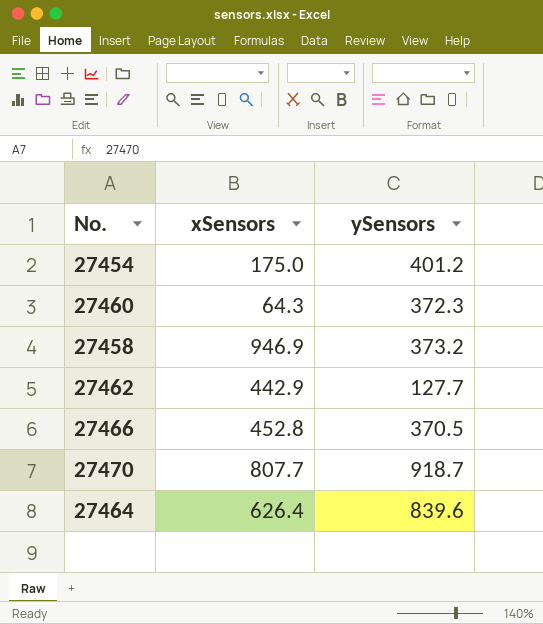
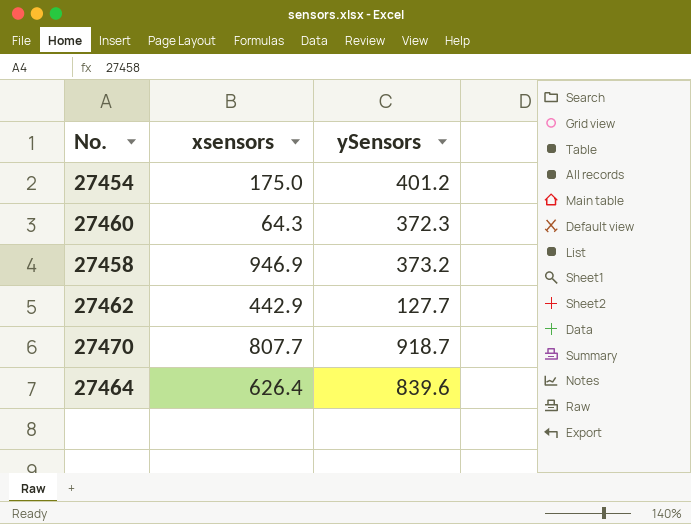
column name: xSensors -> xsensors
row 27466: 452.8 | 370.5 -> none

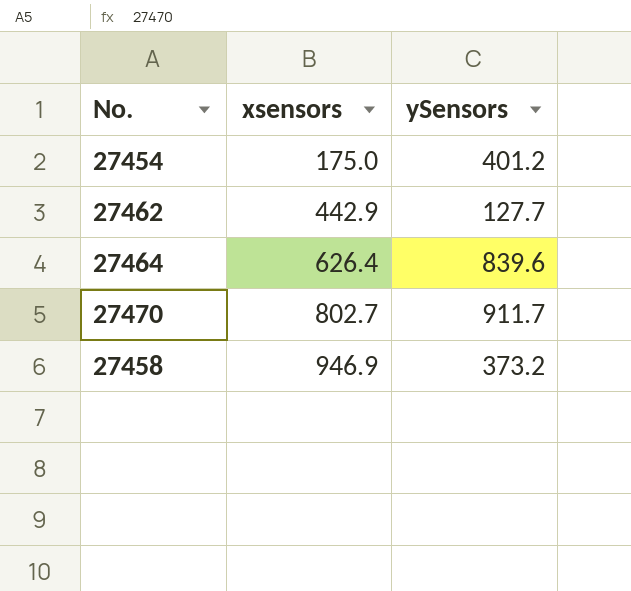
row order: none -> xsensors ascending
row 27460: 64.3 | 372.3 -> none
27470 | xsensors: 807.7 -> 802.7
27470 | ySensors: 918.7 -> 911.7

